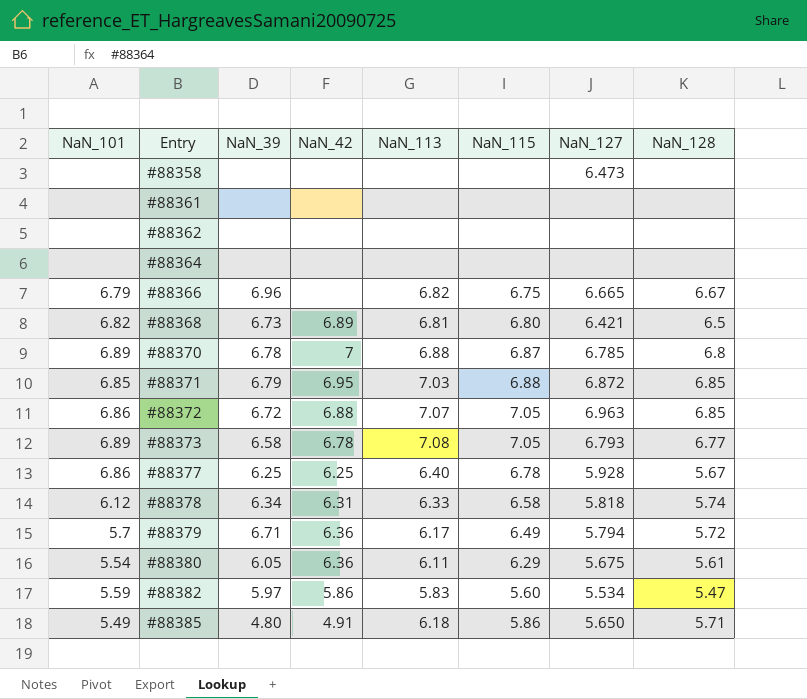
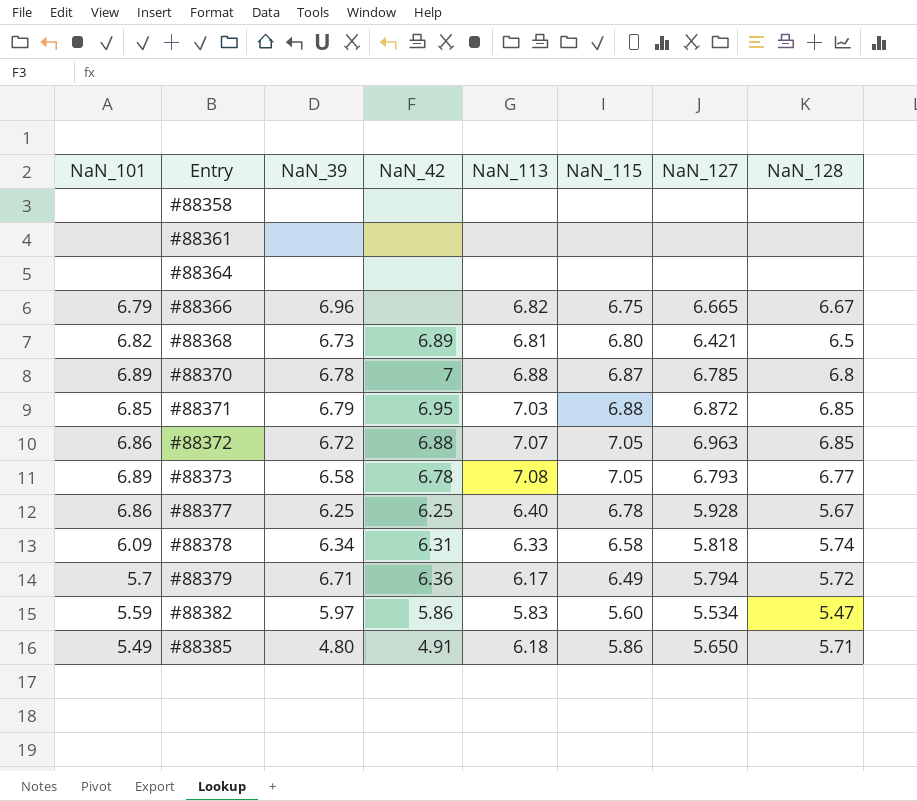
row #88362: none | none | none | none | none | none | none -> none
row #88380: 5.54 | 6.05 | 6.36 | 6.11 | 6.29 | 5.675 | 5.61 -> none
#88358 | NaN_127: 6.473 -> none
#88378 | NaN_101: 6.12 -> 6.09

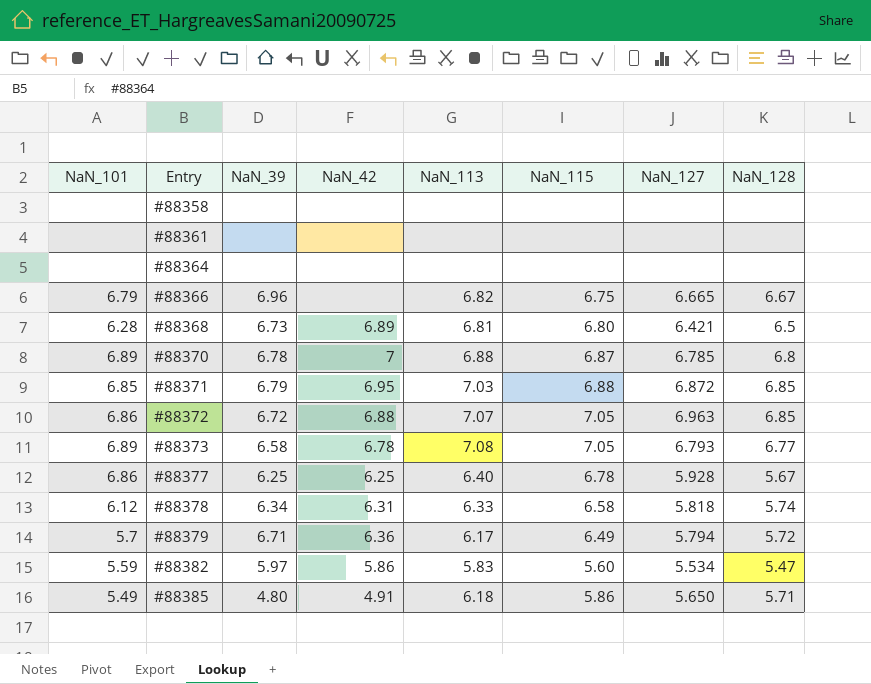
#88368 | NaN_101: 6.82 -> 6.28
#88378 | NaN_101: 6.09 -> 6.12

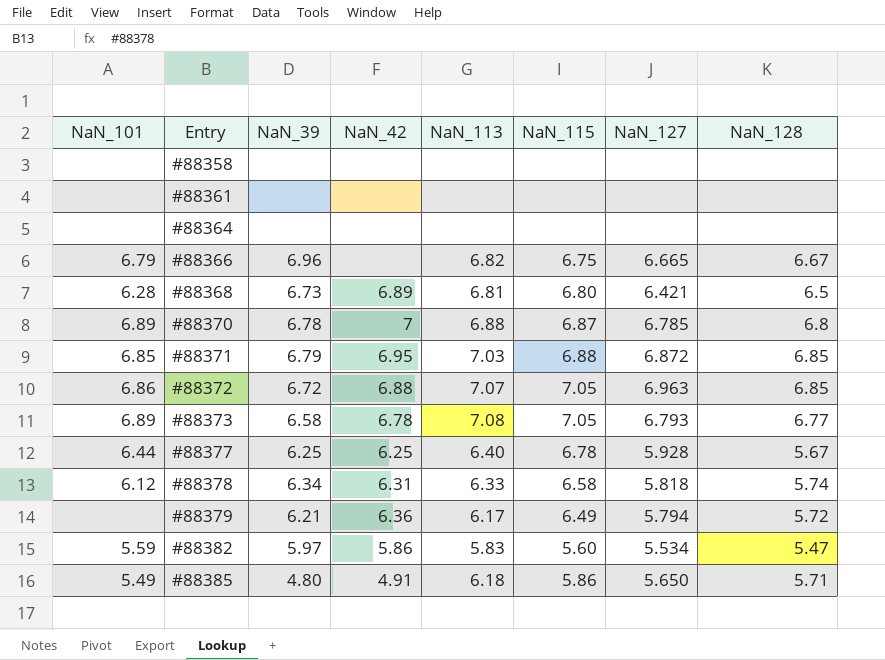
#88377 | NaN_101: 6.86 -> 6.44
#88379 | NaN_101: 5.7 -> none
#88379 | NaN_39: 6.71 -> 6.21

